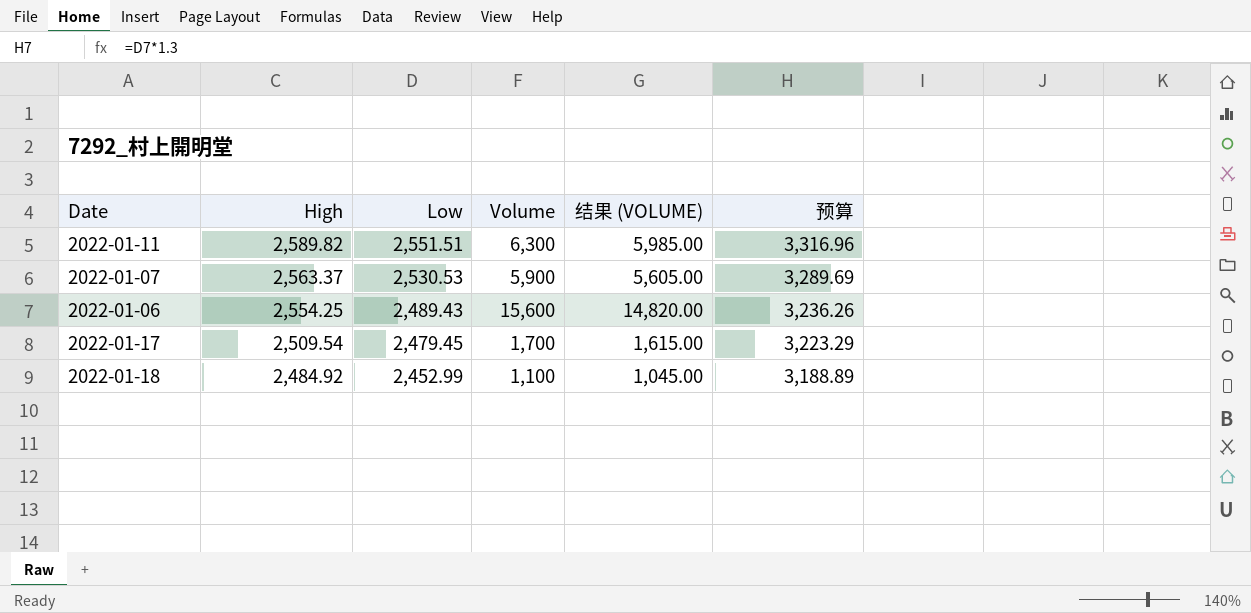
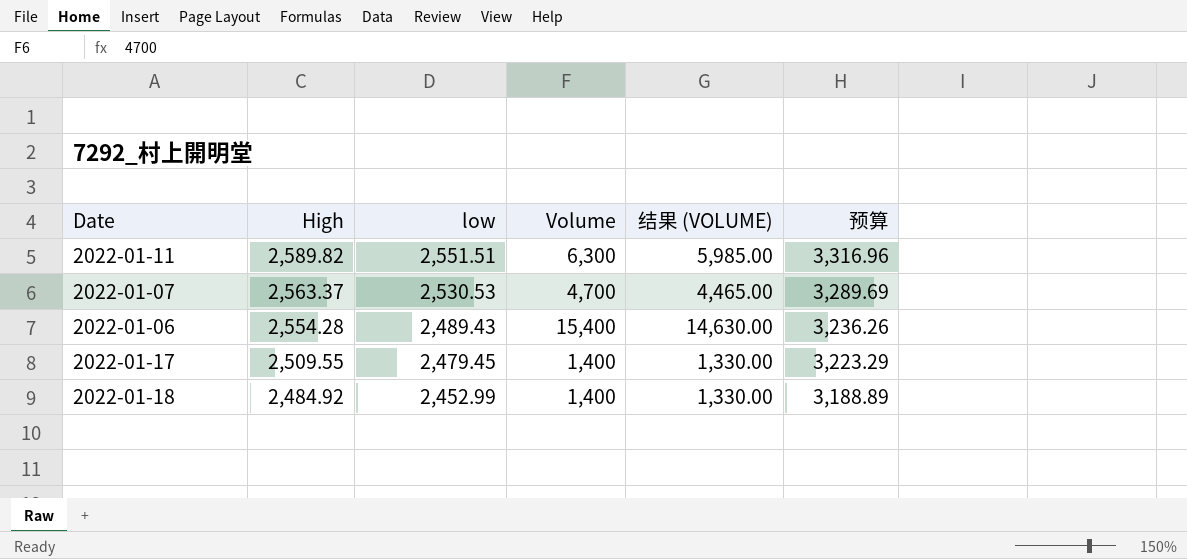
column name: Low -> low
2022-01-07 | Volume: 5,900 -> 4,700
2022-01-07 | 结果 (VOLUME): 5,605.00 -> 4,465.00
2022-01-06 | High: 2,554.25 -> 2,554.28
2022-01-06 | Volume: 15,600 -> 15,400
2022-01-06 | 结果 (VOLUME): 14,820.00 -> 14,630.00
2022-01-17 | High: 2,509.54 -> 2,509.55
2022-01-17 | Volume: 1,700 -> 1,400
2022-01-17 | 结果 (VOLUME): 1,615.00 -> 1,330.00
2022-01-18 | Volume: 1,100 -> 1,400
2022-01-18 | 结果 (VOLUME): 1,045.00 -> 1,330.00

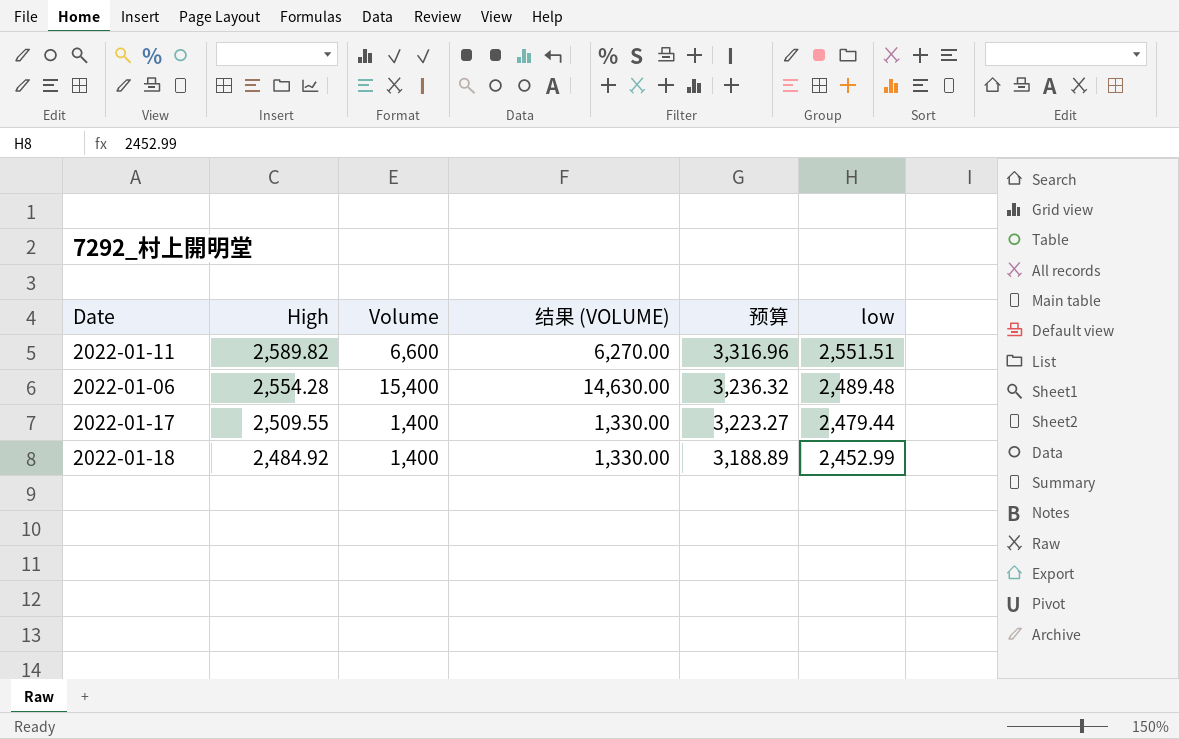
column low | position: 3 -> 6
row 2022-01-07: 2,563.37 | 2,530.53 | 4,700 | 4,465.00 | 3,289.69 -> none
2022-01-11 | Volume: 6,300 -> 6,600
2022-01-11 | 结果 (VOLUME): 5,985.00 -> 6,270.00
2022-01-06 | 预算: 3,236.26 -> 3,236.32
2022-01-06 | low: 2,489.43 -> 2,489.48
2022-01-17 | 预算: 3,223.29 -> 3,223.27
2022-01-17 | low: 2,479.45 -> 2,479.44

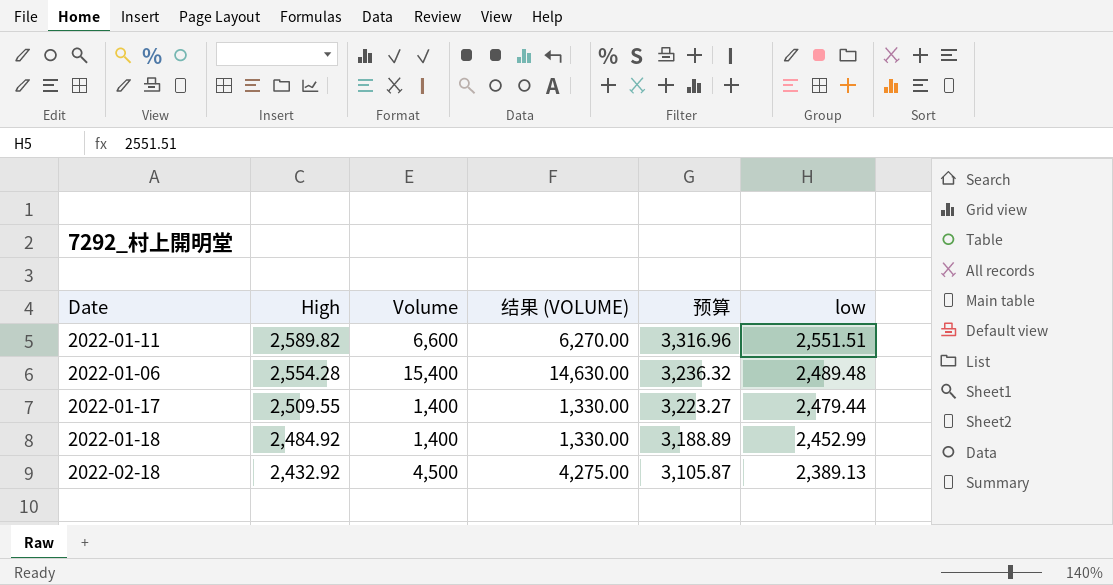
row 2022-02-18: none -> 2,432.92 | 4,500 | 4,275.00 | 3,105.87 | 2,389.13

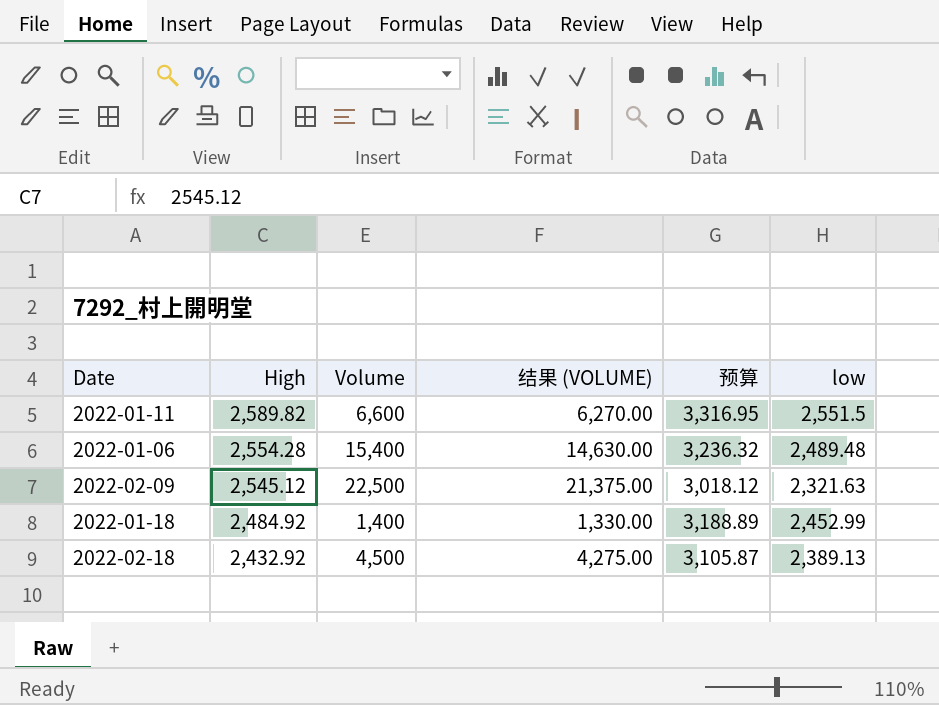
row 2022-01-17: 2,509.55 | 1,400 | 1,330.00 | 3,223.27 | 2,479.44 -> none
2022-01-11 | 预算: 3,316.96 -> 3,316.95
2022-01-11 | low: 2,551.51 -> 2,551.5
row 2022-02-09: none -> 2,545.12 | 22,500 | 21,375.00 | 3,018.12 | 2,321.63

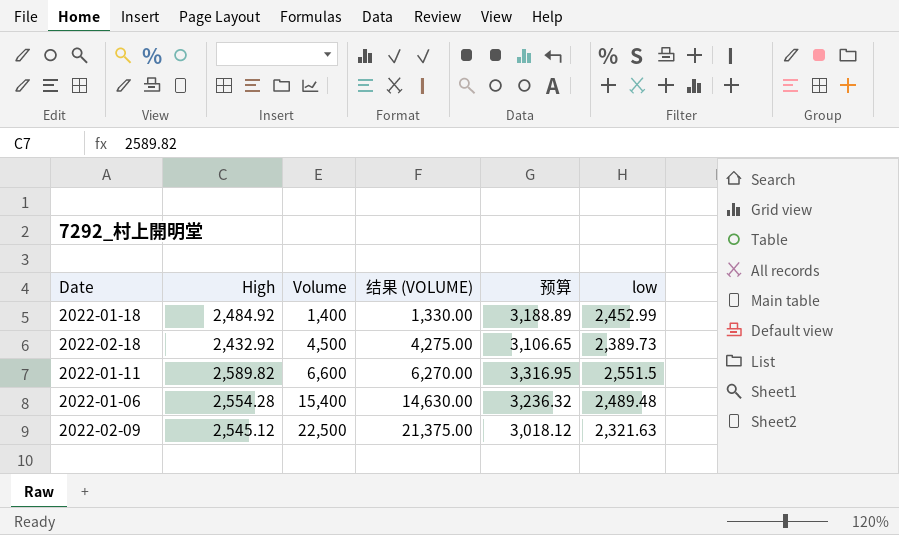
row order: High descending -> Volume ascending
2022-02-18 | 预算: 3,105.87 -> 3,106.65
2022-02-18 | low: 2,389.13 -> 2,389.73

